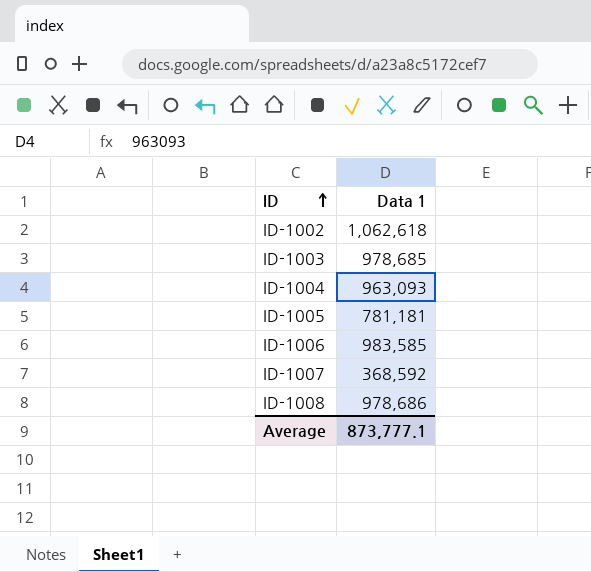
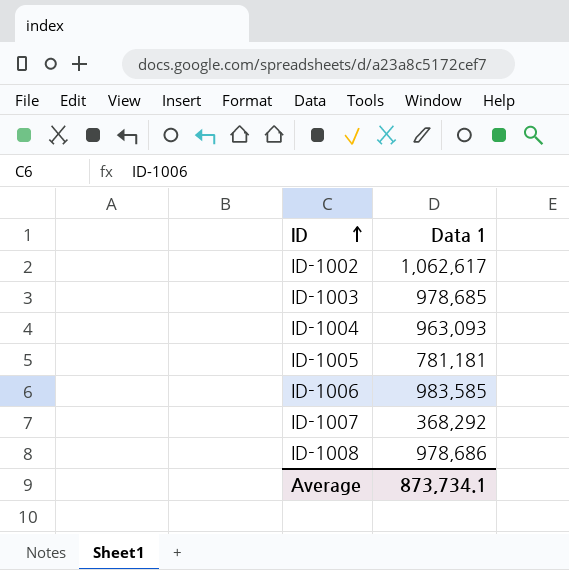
ID-1002 | Data 1: 1,062,618 -> 1,062,617
ID-1007 | Data 1: 368,592 -> 368,292
Average | Data 1: 873,777.1 -> 873,734.1

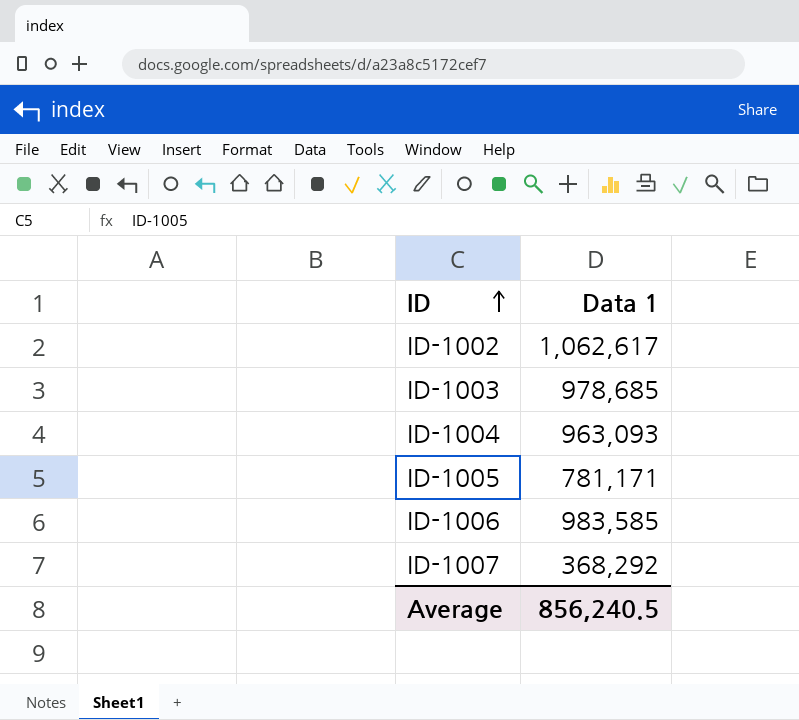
row ID-1008: 978,686 -> none
ID-1005 | Data 1: 781,181 -> 781,171
Average | Data 1: 873,734.1 -> 856,240.5

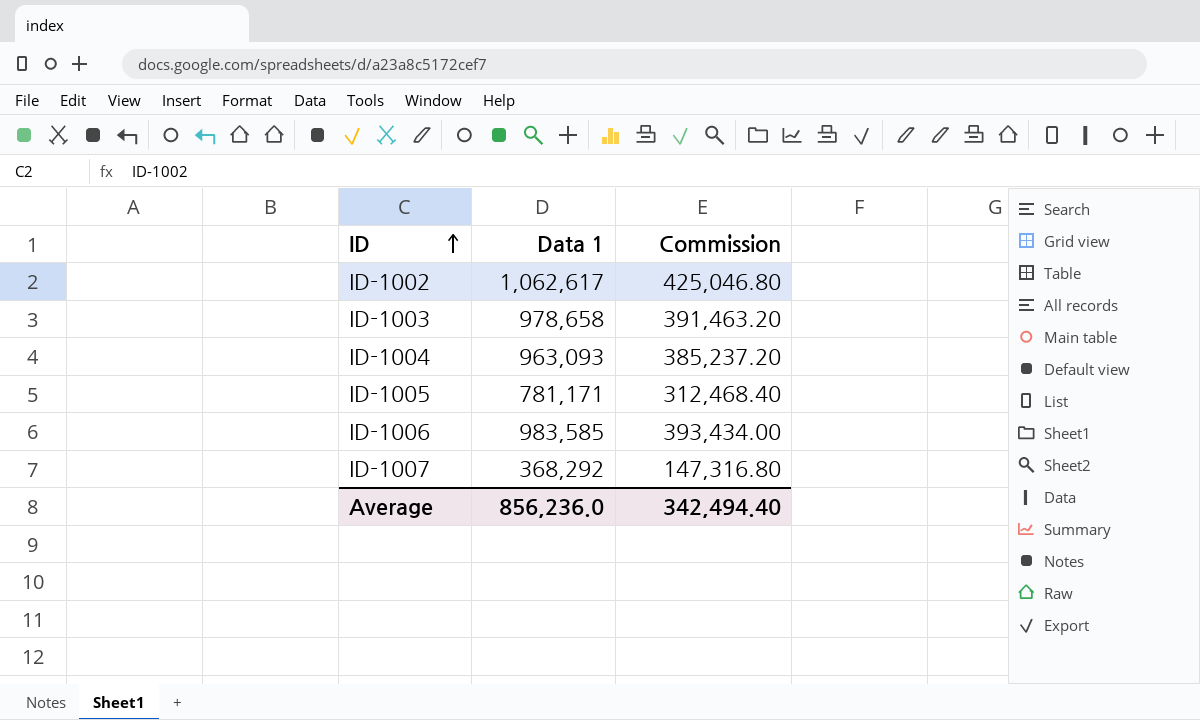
column Commission | formula: none -> [Data 1] * 0.4
ID-1003 | Data 1: 978,685 -> 978,658
Average | Data 1: 856,240.5 -> 856,236.0

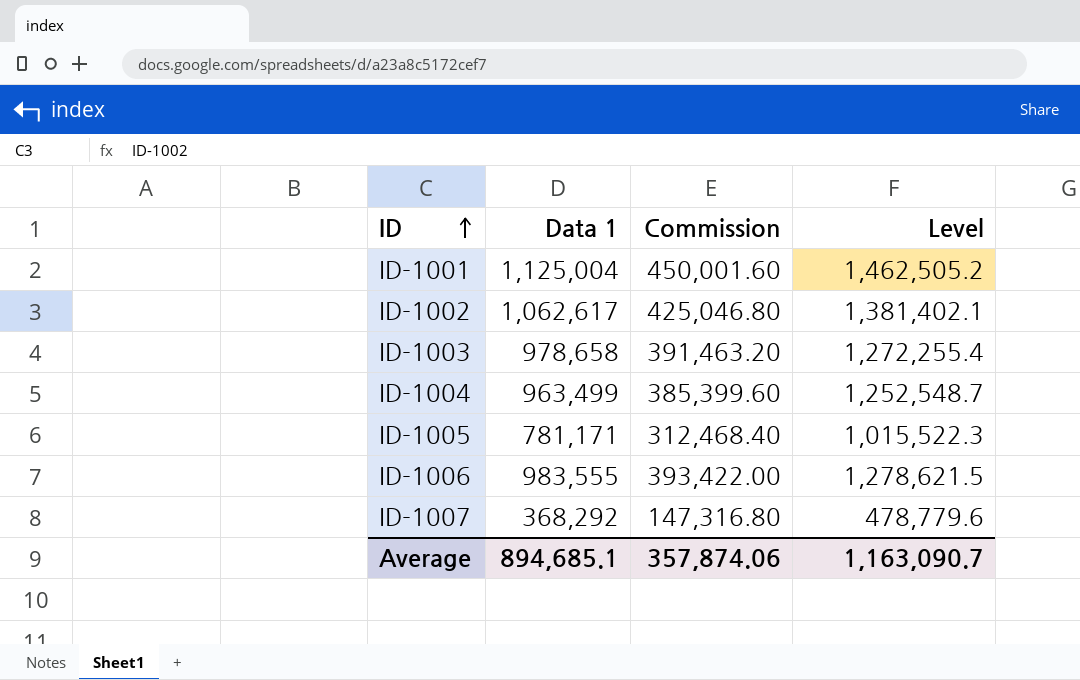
column Level | formula: none -> [Data 1] * 1.3
row ID-1001: none -> 1,125,004 | 450,001.60 | 1,462,505.2
ID-1004 | Data 1: 963,093 -> 963,499
ID-1004 | Commission: 385,237.20 -> 385,399.60
ID-1006 | Data 1: 983,585 -> 983,555
ID-1006 | Commission: 393,434.00 -> 393,422.00
Average | Data 1: 856,236.0 -> 894,685.1
Average | Commission: 342,494.40 -> 357,874.06

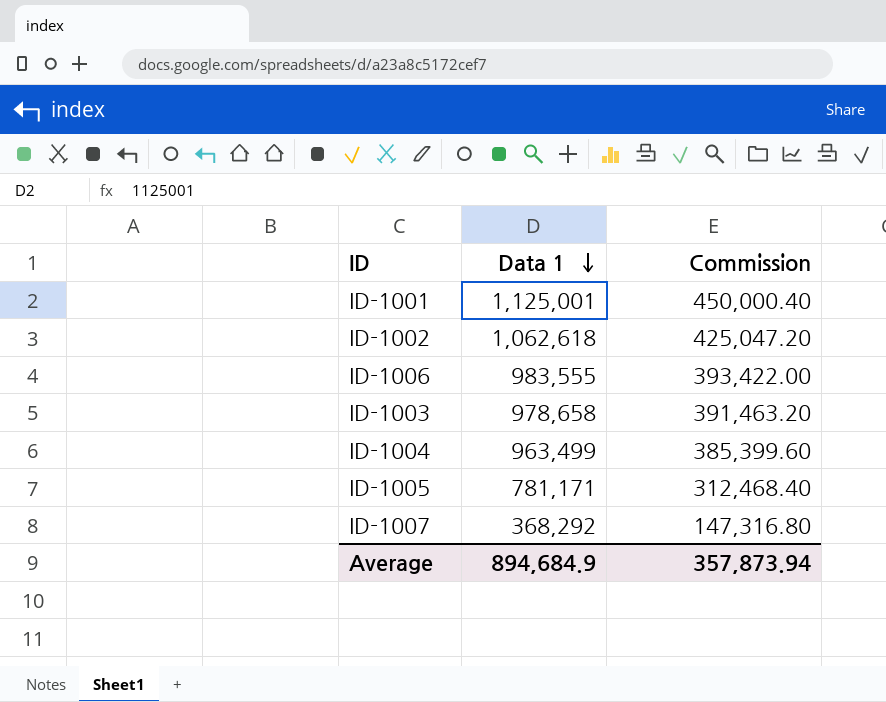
row order: ID ascending -> Data 1 descending
column Level | formula: [Data 1] * 1.3 -> none
ID-1001 | Data 1: 1,125,004 -> 1,125,001
ID-1001 | Commission: 450,001.60 -> 450,000.40
ID-1002 | Data 1: 1,062,617 -> 1,062,618
ID-1002 | Commission: 425,046.80 -> 425,047.20
Average | Data 1: 894,685.1 -> 894,684.9
Average | Commission: 357,874.06 -> 357,873.94

